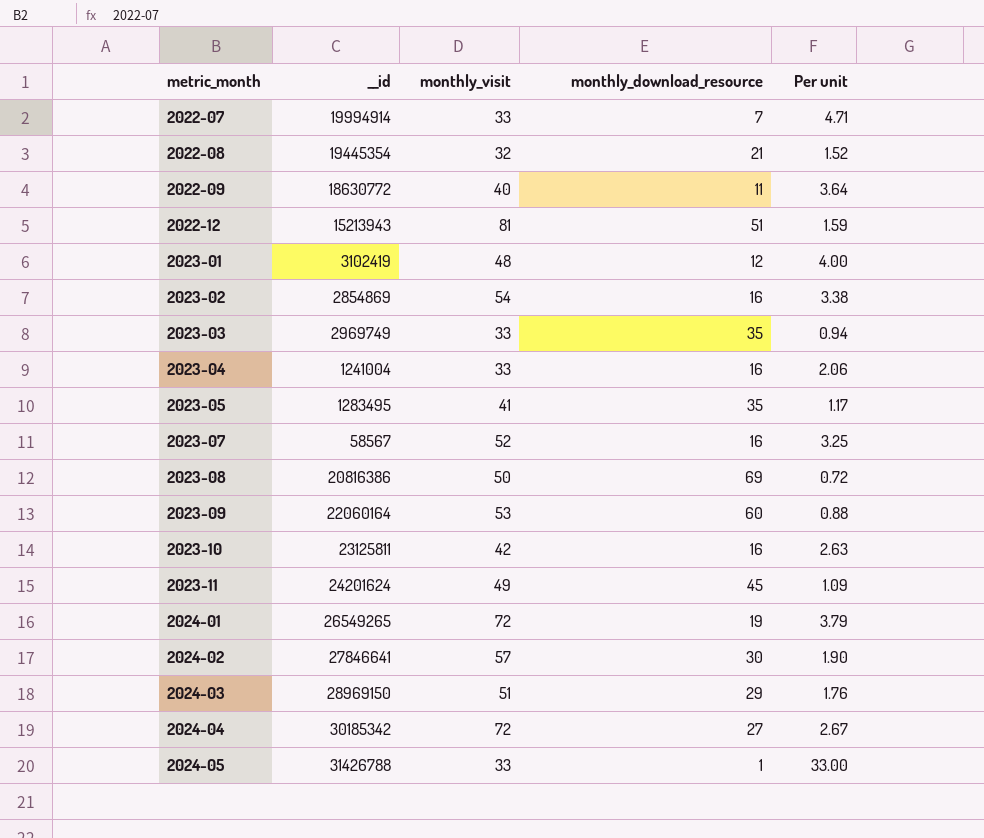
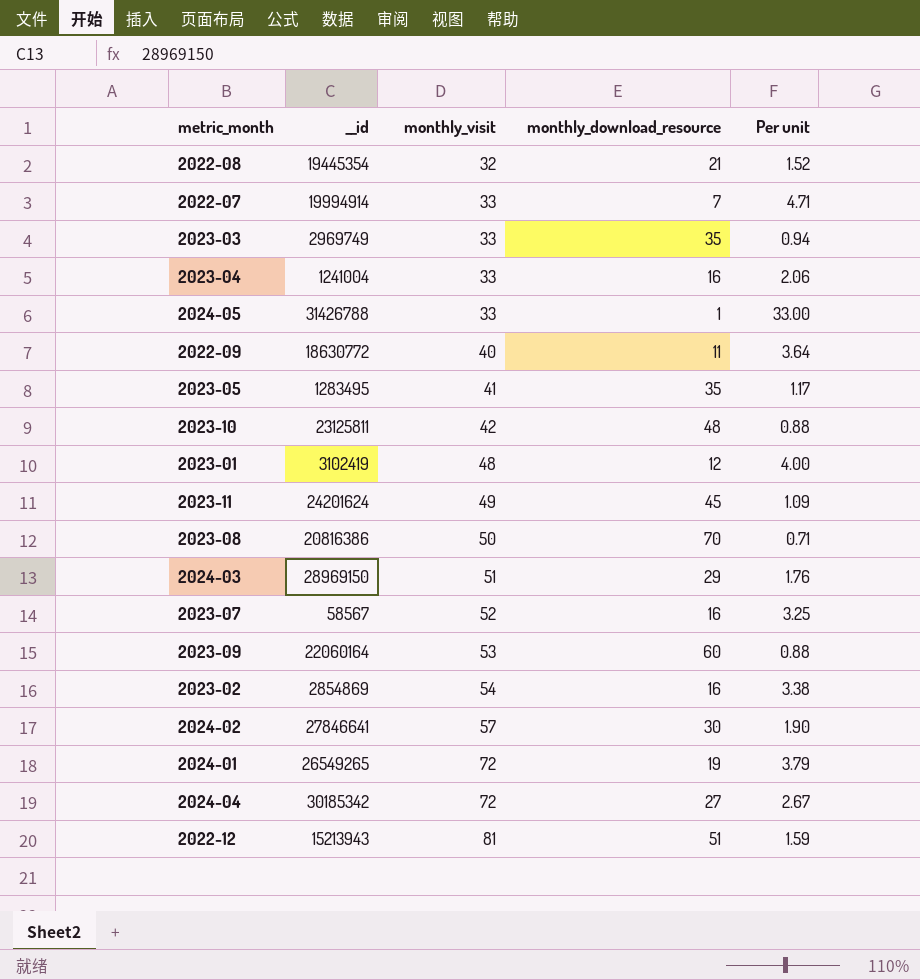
row order: metric_month ascending -> monthly_visit ascending
2023-10 | monthly_download_resource: 16 -> 48
2023-10 | Per unit: 2.63 -> 0.88
2023-08 | monthly_download_resource: 69 -> 70
2023-08 | Per unit: 0.72 -> 0.71

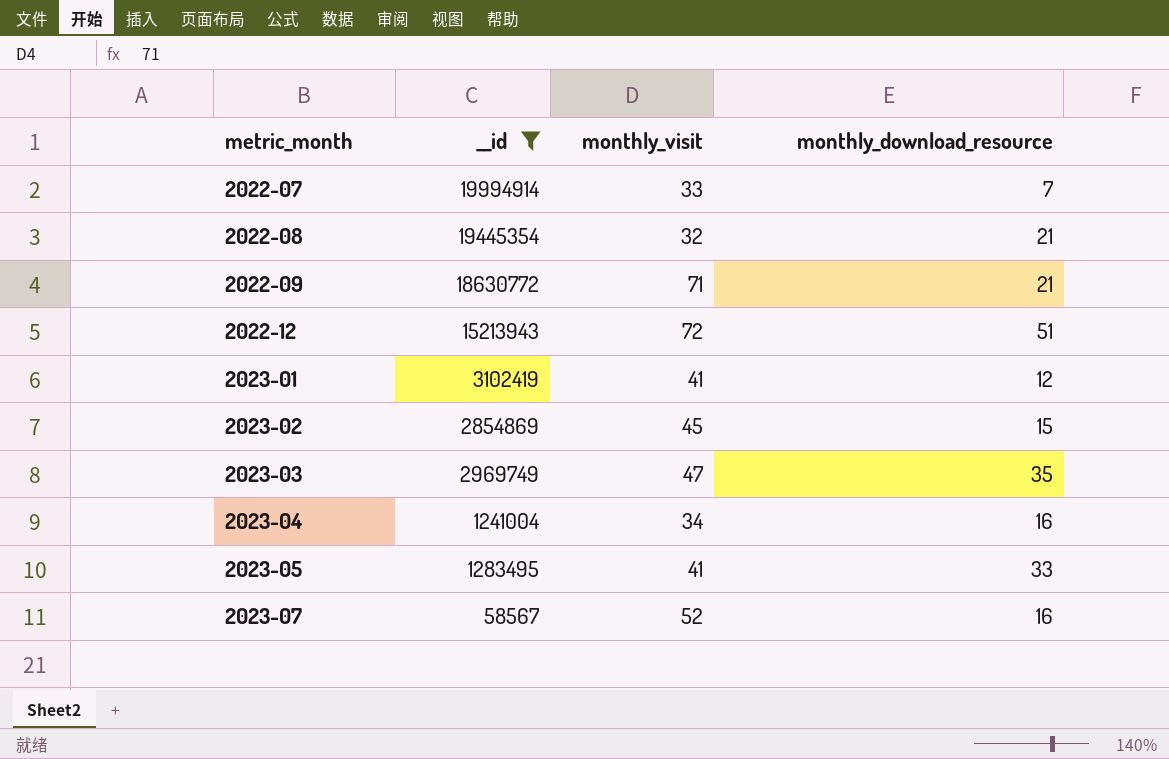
filter: none -> __id <= 19994914
row order: monthly_visit ascending -> metric_month ascending
column Per unit | formula: [monthly_visit] / [monthly_download_resource] -> none
2022-09 | monthly_visit: 40 -> 71
2022-09 | monthly_download_resource: 11 -> 21
2022-12 | monthly_visit: 81 -> 72
2023-01 | monthly_visit: 48 -> 41
2023-02 | monthly_visit: 54 -> 45
2023-02 | monthly_download_resource: 16 -> 15
2023-03 | monthly_visit: 33 -> 47
2023-04 | monthly_visit: 33 -> 34
2023-05 | monthly_download_resource: 35 -> 33

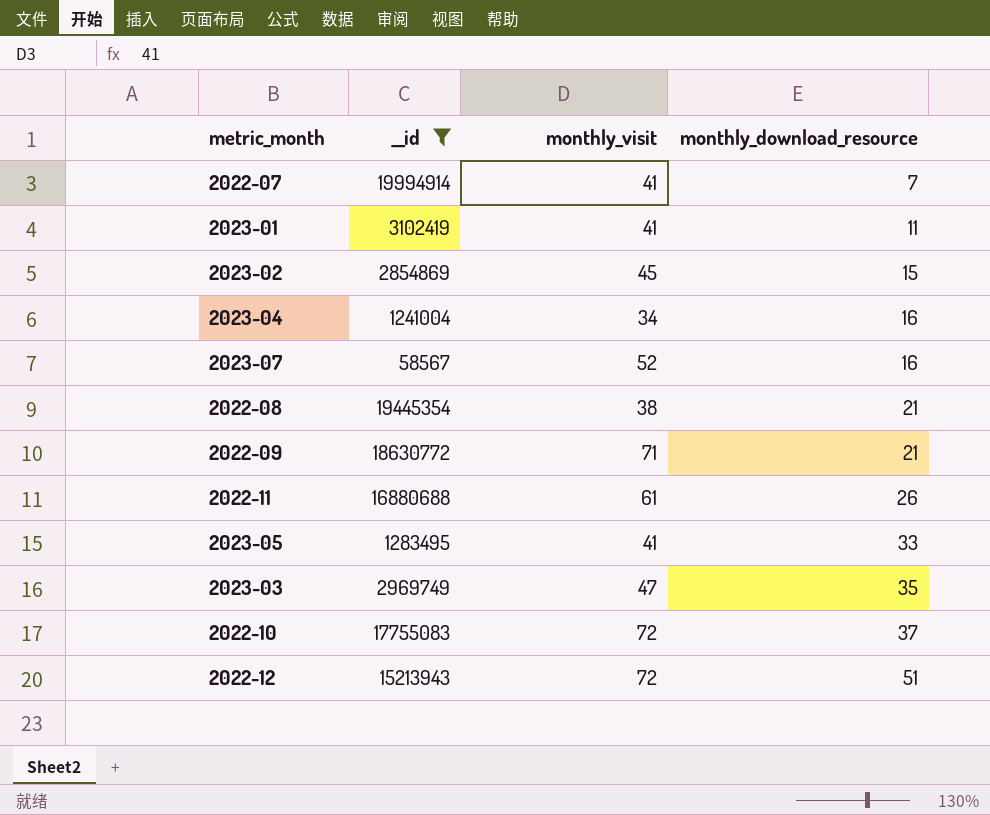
row order: metric_month ascending -> monthly_download_resource ascending
2022-07 | monthly_visit: 33 -> 41
2023-01 | monthly_download_resource: 12 -> 11
2022-08 | monthly_visit: 32 -> 38
row 2022-11: none -> 16880688 | 61 | 26
row 2022-10: none -> 17755083 | 72 | 37

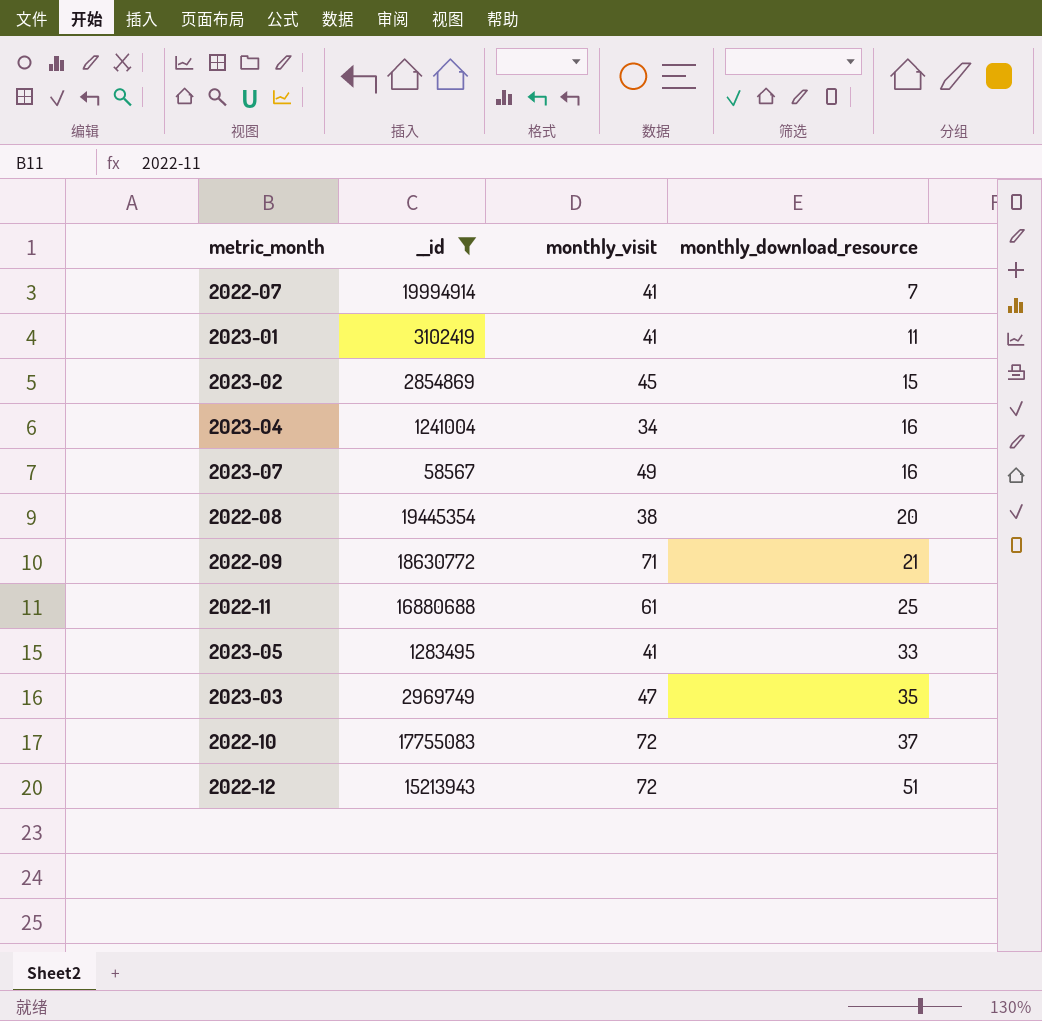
2023-07 | monthly_visit: 52 -> 49
2022-08 | monthly_download_resource: 21 -> 20
2022-11 | monthly_download_resource: 26 -> 25

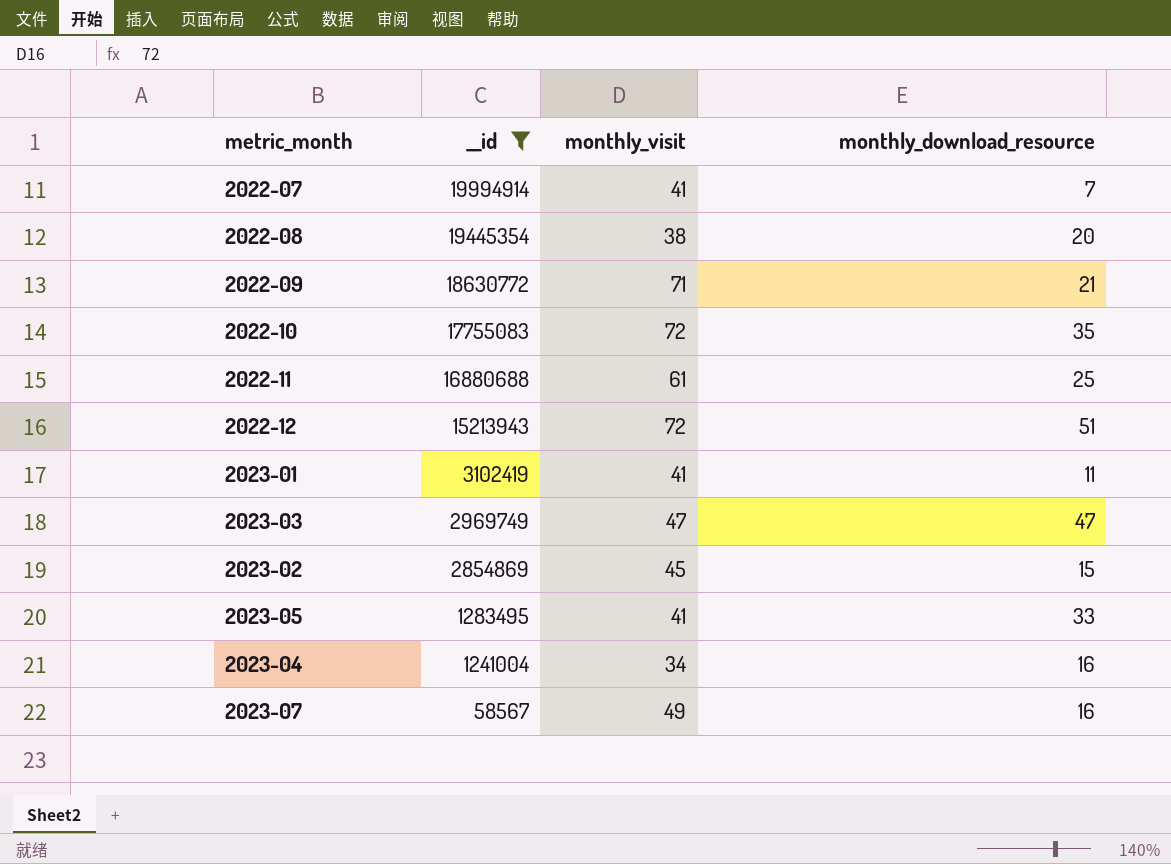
row order: monthly_download_resource ascending -> __id descending
2022-10 | monthly_download_resource: 37 -> 35
2023-03 | monthly_download_resource: 35 -> 47

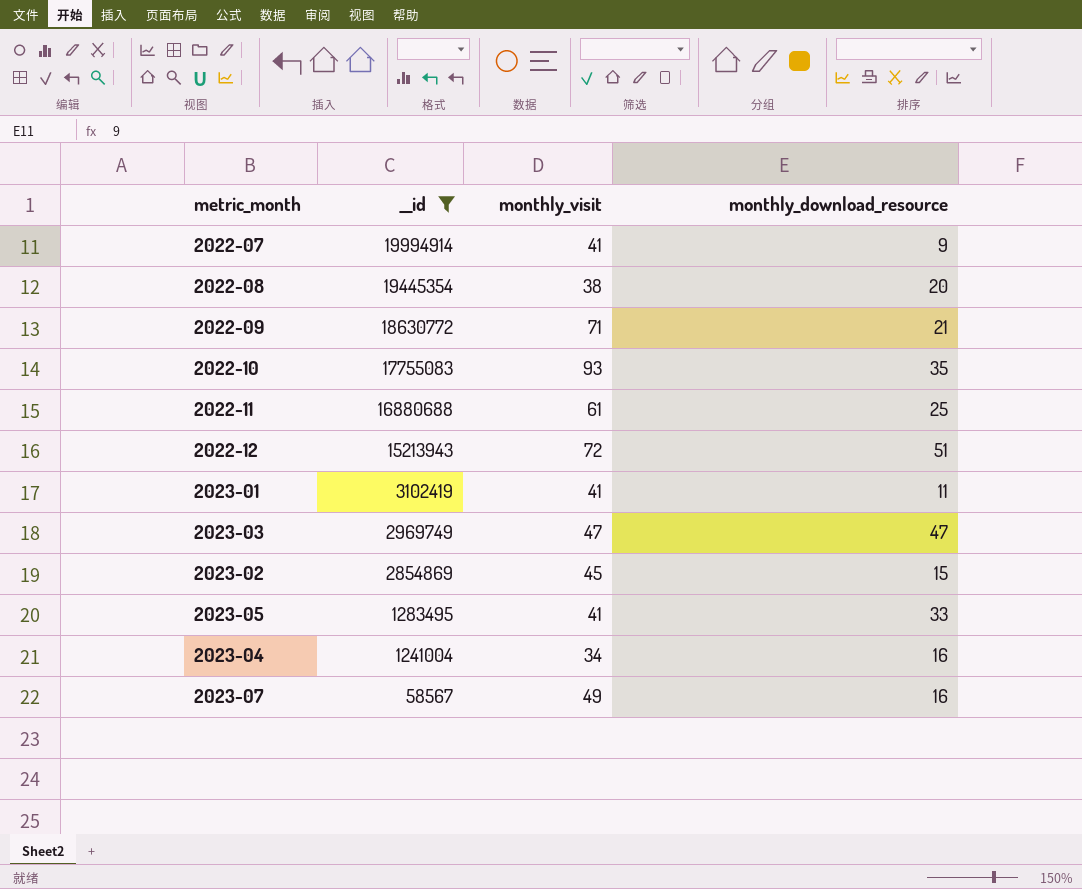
2022-07 | monthly_download_resource: 7 -> 9
2022-10 | monthly_visit: 72 -> 93

